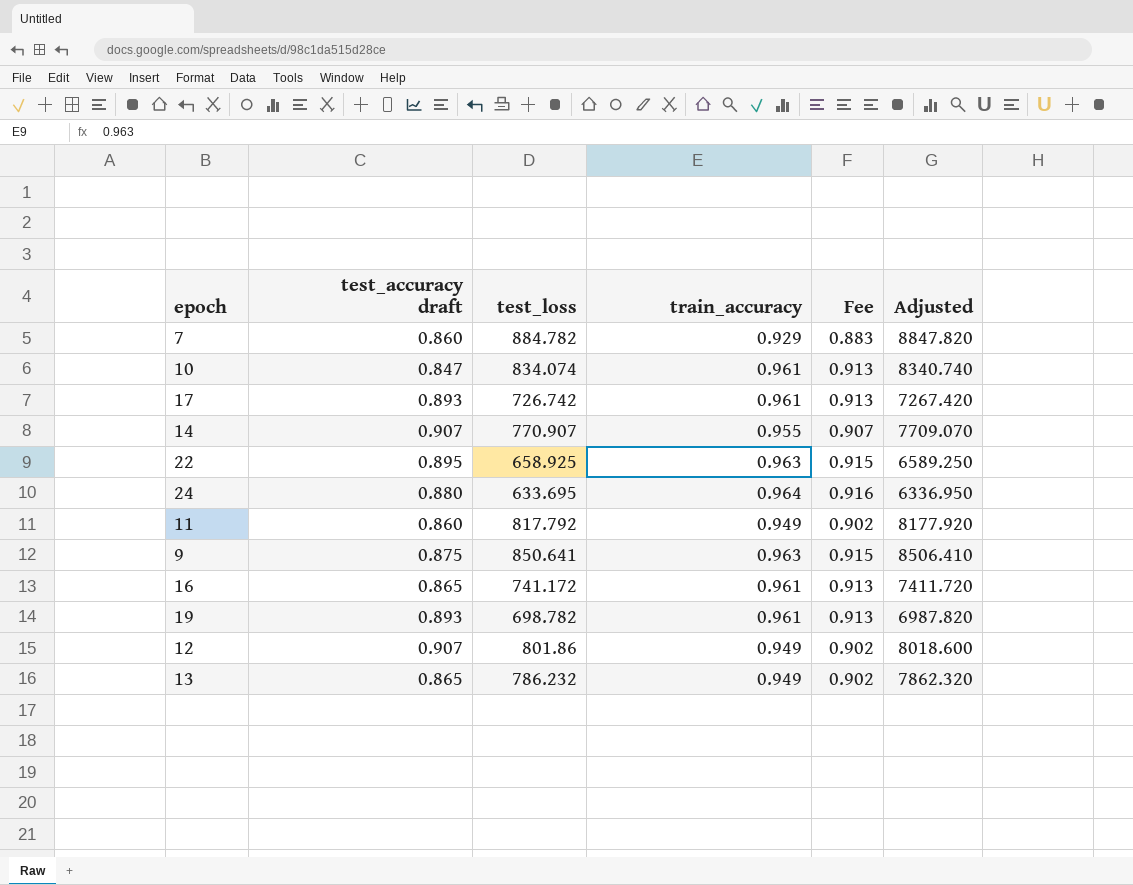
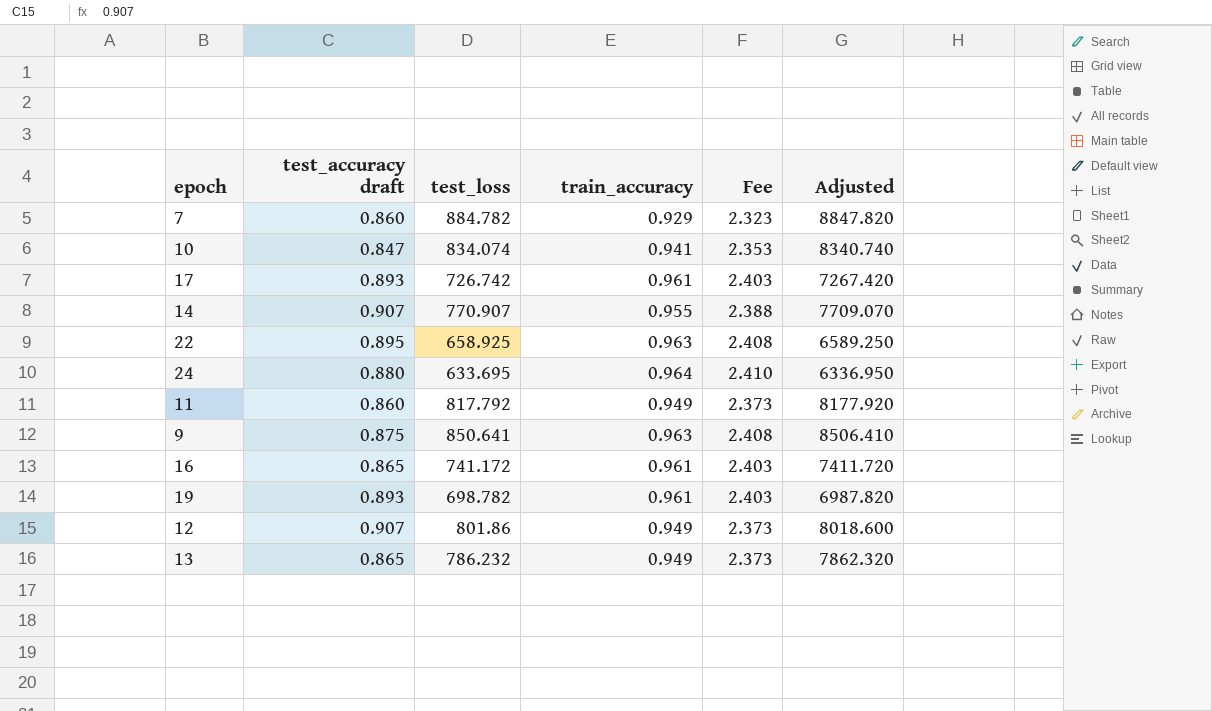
column Fee | formula: [train_accuracy] * 0.95 -> [train_accuracy] * 2.5
10 | train_accuracy: 0.961 -> 0.941

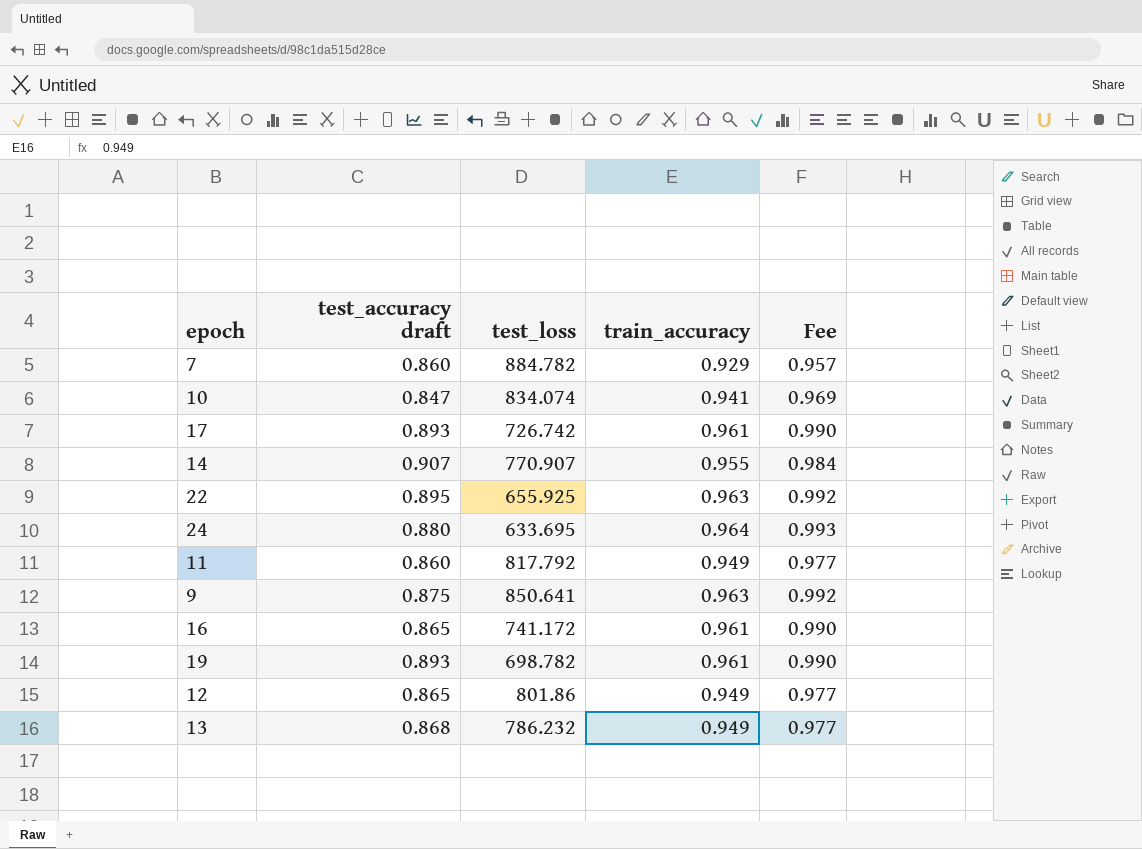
column Adjusted | formula: [test_loss] * 10 -> none
column Fee | formula: [train_accuracy] * 2.5 -> [train_accuracy] * 1.03
22 | test_loss: 658.925 -> 655.925
12 | test_accuracy draft: 0.907 -> 0.865
13 | test_accuracy draft: 0.865 -> 0.868

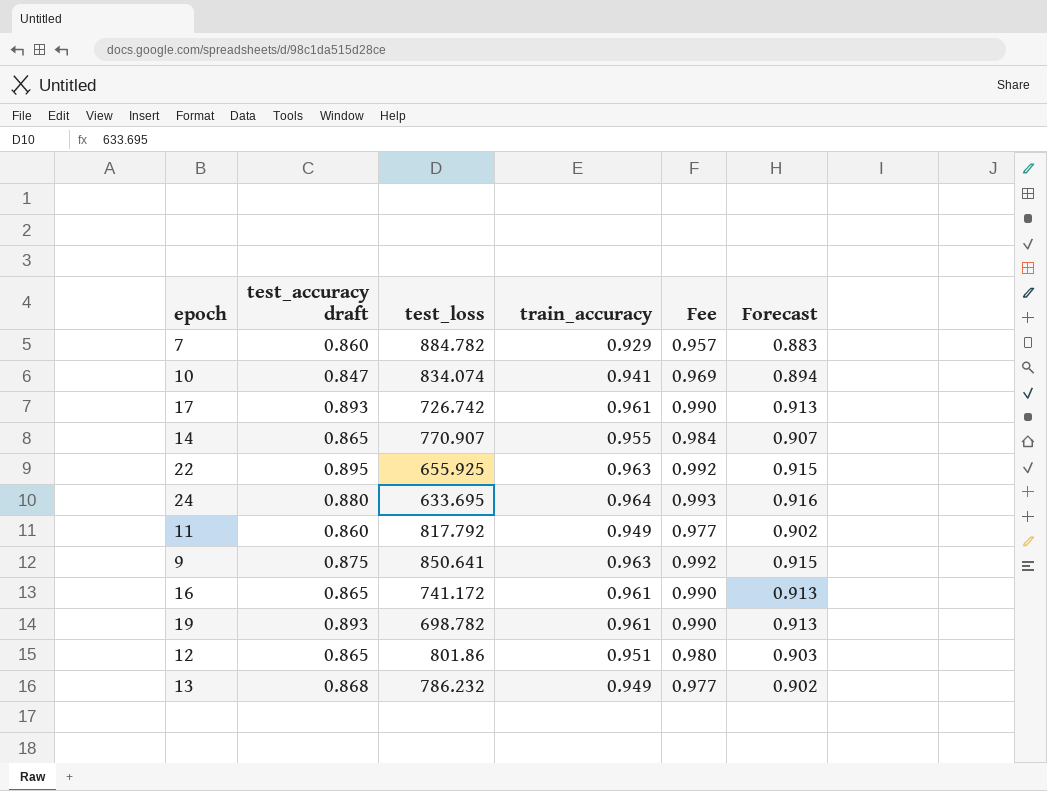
column Forecast | formula: none -> [train_accuracy] * 0.95
14 | test_accuracy draft: 0.907 -> 0.865
12 | train_accuracy: 0.949 -> 0.951
12 | Fee: 0.977 -> 0.980

